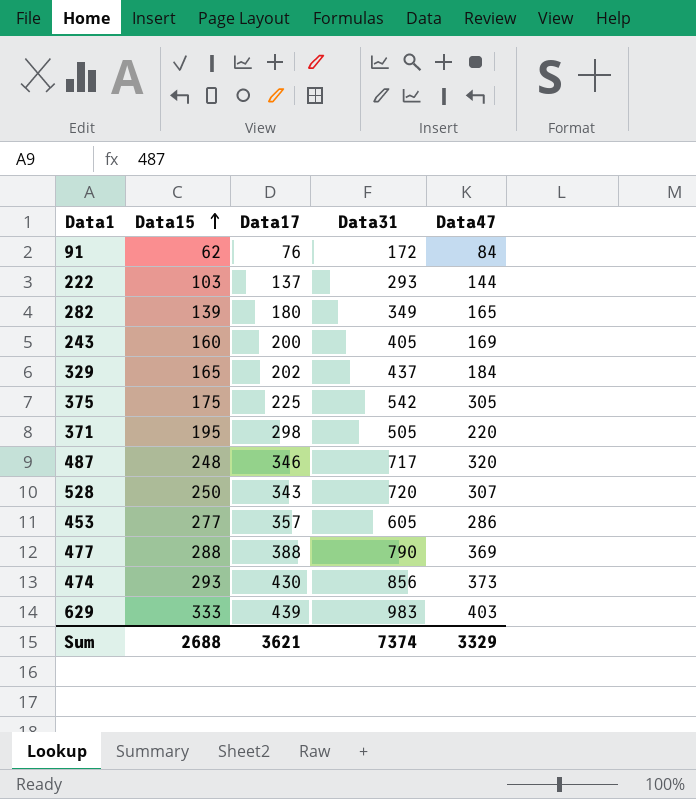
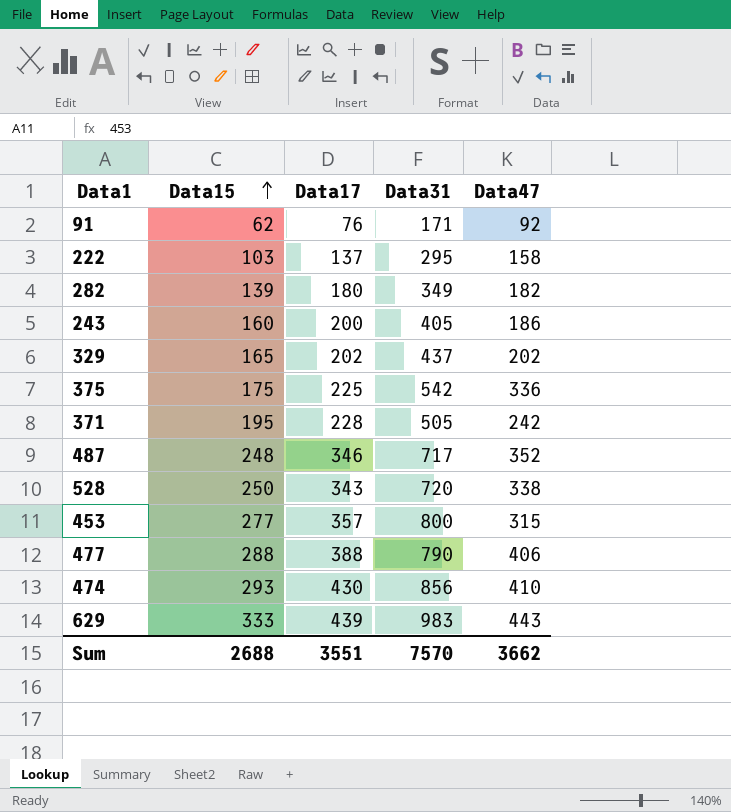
91 | Data31: 172 -> 171
91 | Data47: 84 -> 92
222 | Data31: 293 -> 295
222 | Data47: 144 -> 158
282 | Data47: 165 -> 182
243 | Data47: 169 -> 186
329 | Data47: 184 -> 202
375 | Data47: 305 -> 336
371 | Data17: 298 -> 228
371 | Data47: 220 -> 242
487 | Data47: 320 -> 352
528 | Data47: 307 -> 338
453 | Data31: 605 -> 800
453 | Data47: 286 -> 315
477 | Data47: 369 -> 406
474 | Data47: 373 -> 410
629 | Data47: 403 -> 443
Sum | Data17: 3621 -> 3551
Sum | Data31: 7374 -> 7570
Sum | Data47: 3329 -> 3662

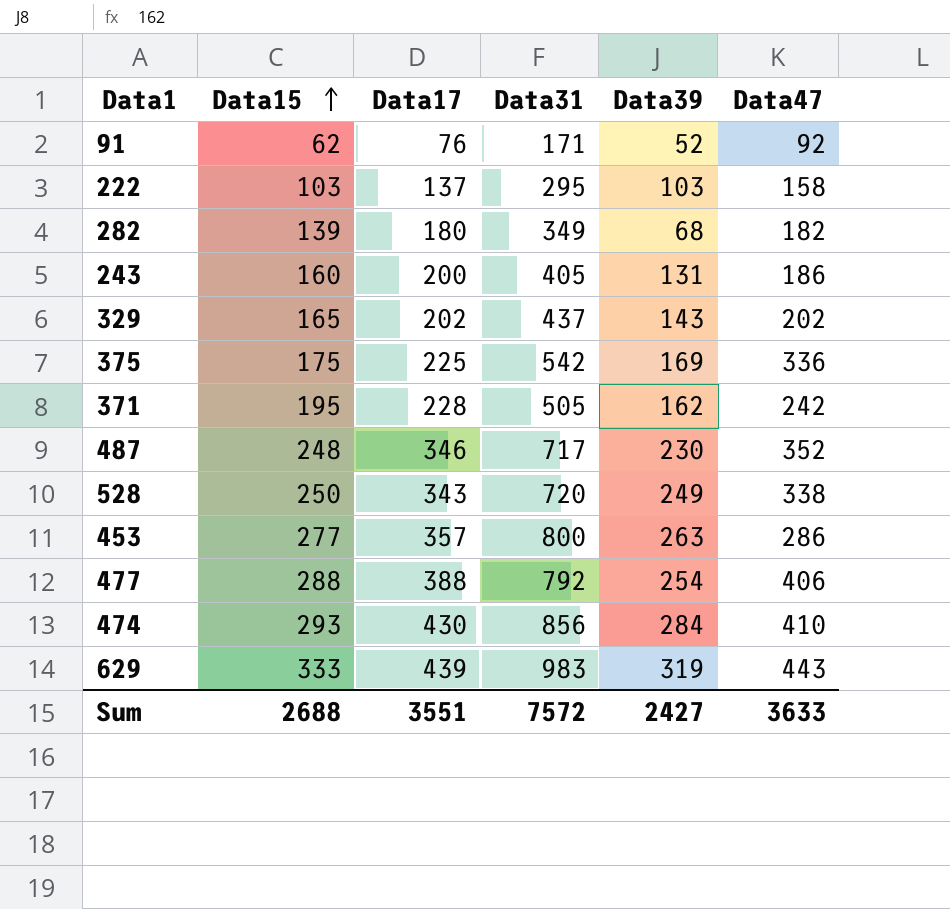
column Data39 | position: none -> 5
453 | Data47: 315 -> 286
477 | Data31: 790 -> 792
Sum | Data31: 7570 -> 7572
Sum | Data47: 3662 -> 3633

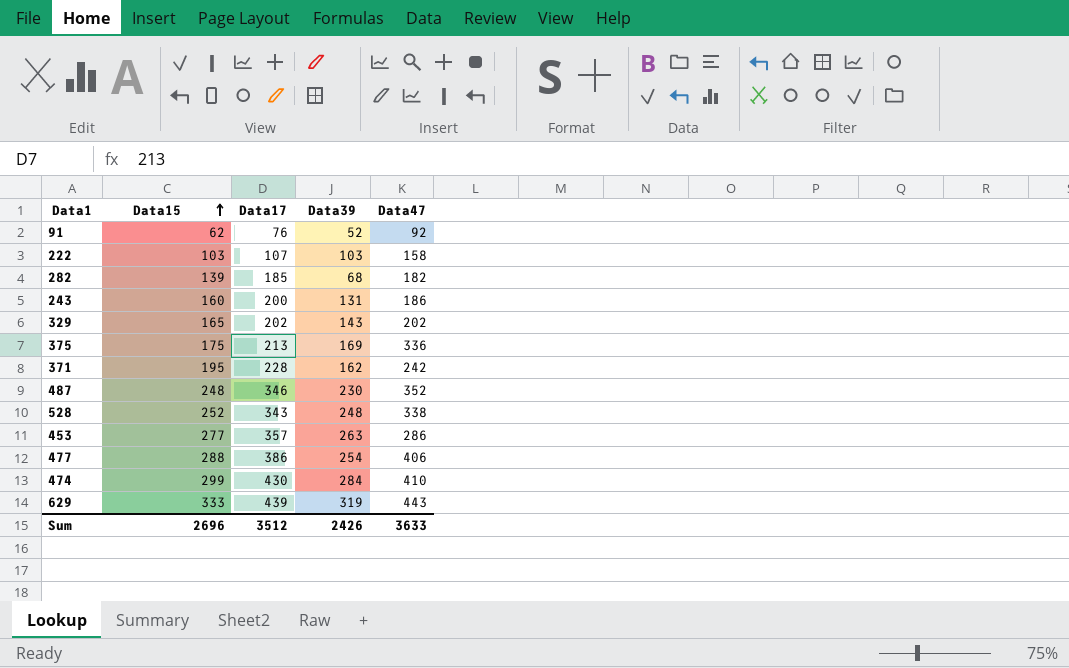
column Data31 | position: 4 -> none
222 | Data17: 137 -> 107
282 | Data17: 180 -> 185
375 | Data17: 225 -> 213
528 | Data15: 250 -> 252
528 | Data39: 249 -> 248
477 | Data17: 388 -> 386
474 | Data15: 293 -> 299
Sum | Data15: 2688 -> 2696
Sum | Data17: 3551 -> 3512
Sum | Data39: 2427 -> 2426

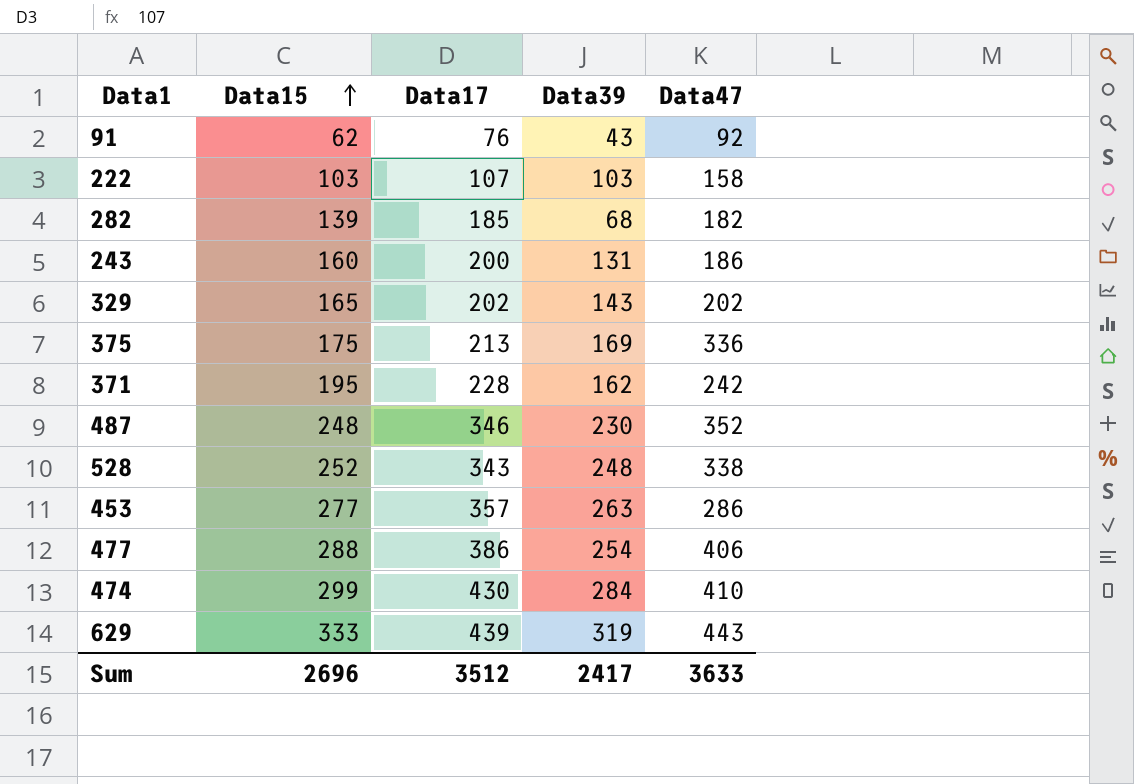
91 | Data39: 52 -> 43
Sum | Data39: 2426 -> 2417

